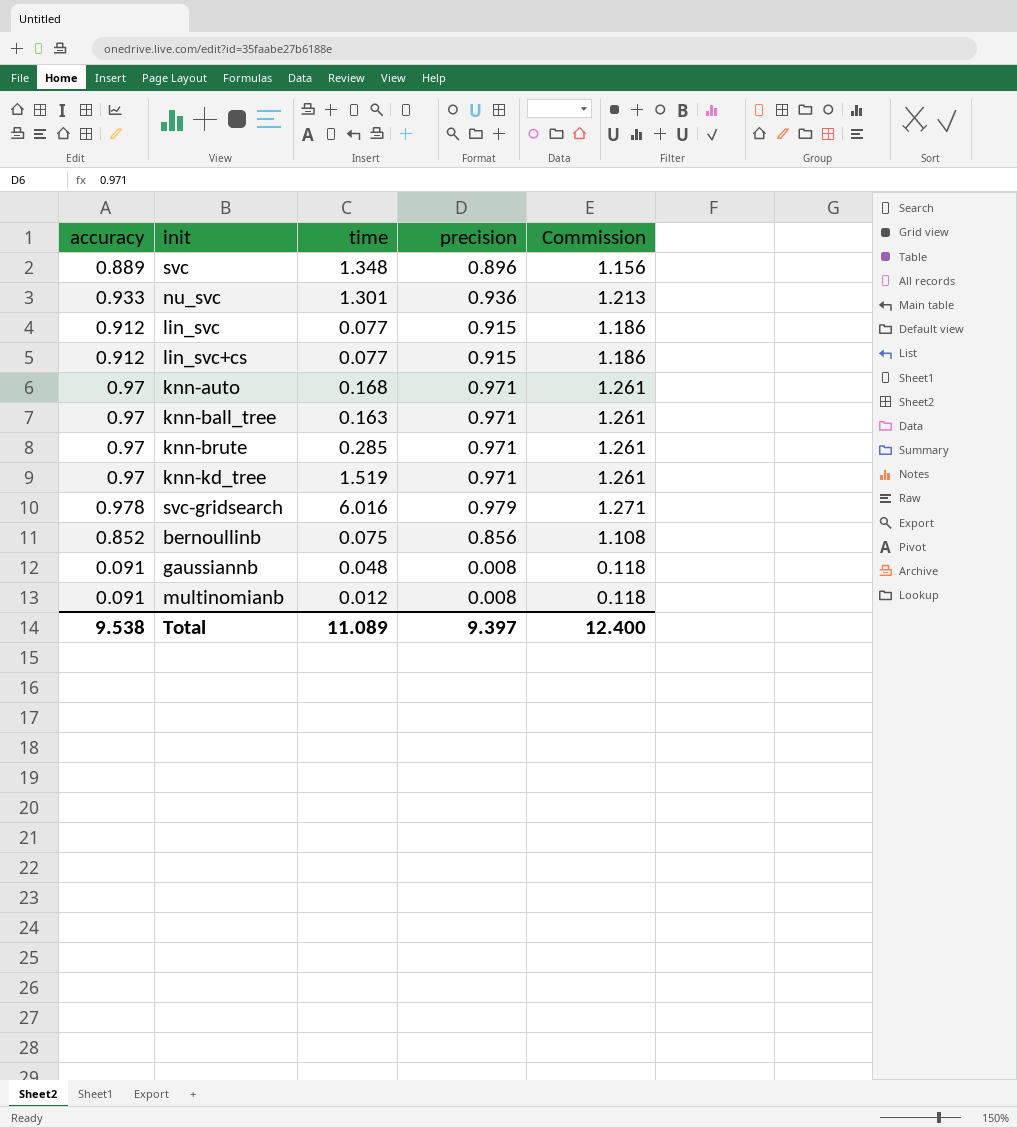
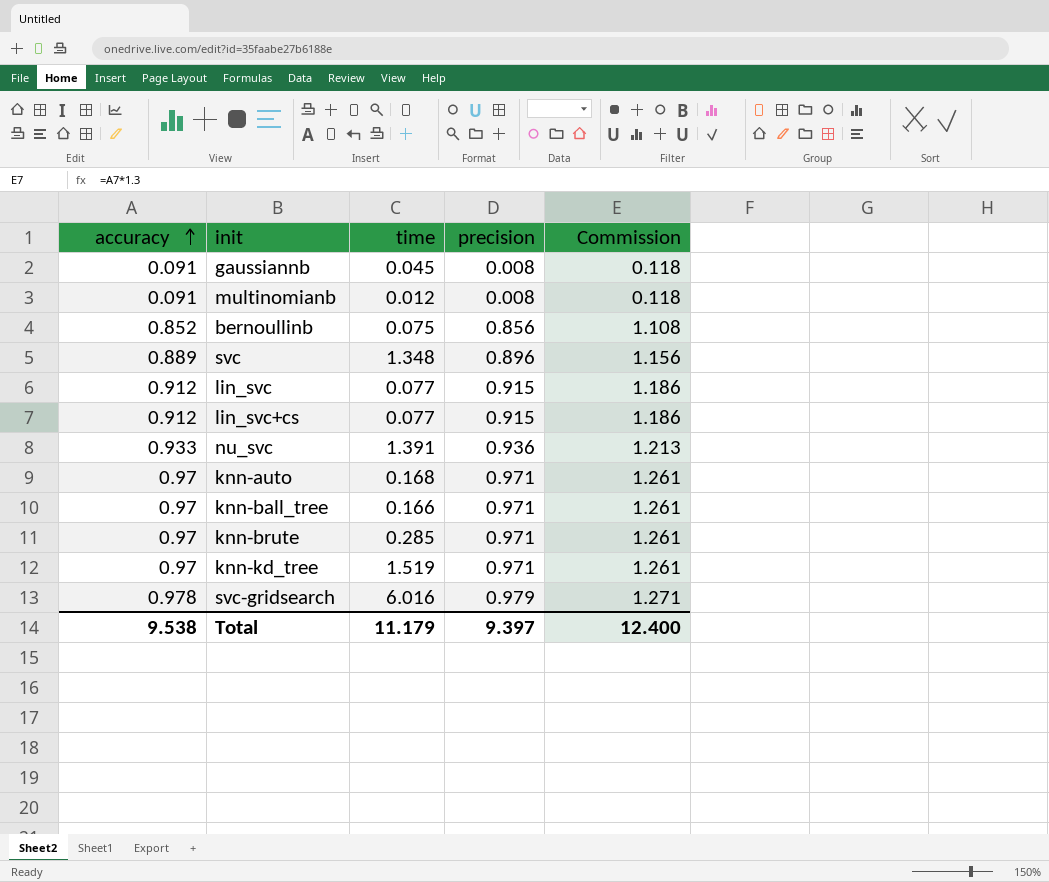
row order: none -> accuracy ascending
gaussiannb | time: 0.048 -> 0.045
nu_svc | time: 1.301 -> 1.391
knn-ball_tree | time: 0.163 -> 0.166
Total | time: 11.089 -> 11.179

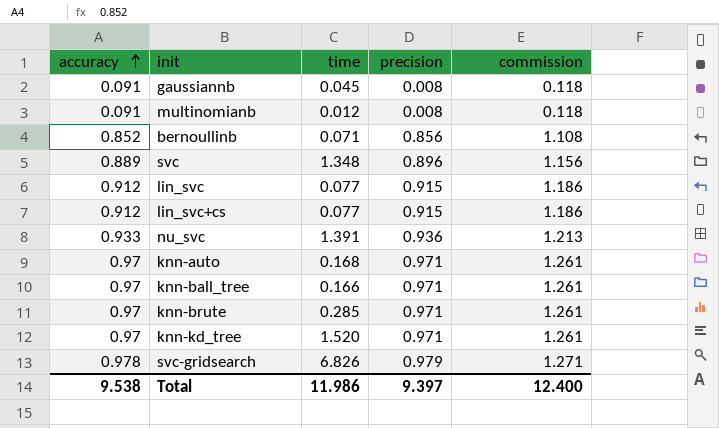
column name: Commission -> commission
bernoullinb | time: 0.075 -> 0.071
knn-kd_tree | time: 1.519 -> 1.520
svc-gridsearch | time: 6.016 -> 6.826
Total | time: 11.179 -> 11.986

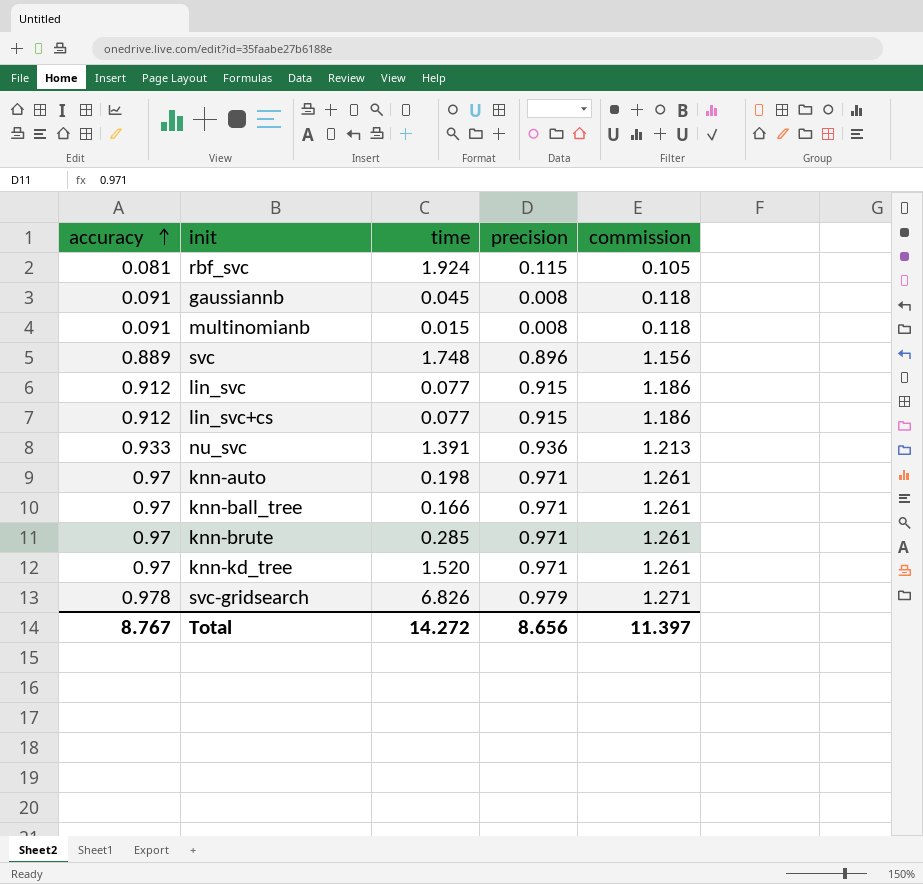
row bernoullinb: 0.852 | 0.071 | 0.856 | 1.108 -> none
row rbf_svc: none -> 0.081 | 1.924 | 0.115 | 0.105
multinomianb | time: 0.012 -> 0.015
svc | time: 1.348 -> 1.748
knn-auto | time: 0.168 -> 0.198
Total | accuracy: 9.538 -> 8.767
Total | time: 11.986 -> 14.272
Total | precision: 9.397 -> 8.656
Total | commission: 12.400 -> 11.397

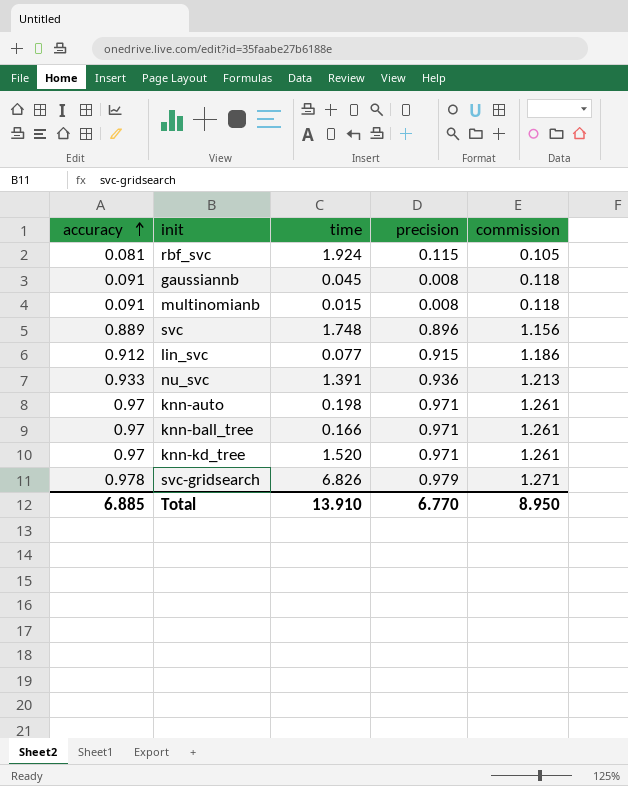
row lin_svc+cs: 0.912 | 0.077 | 0.915 | 1.186 -> none
row knn-brute: 0.97 | 0.285 | 0.971 | 1.261 -> none
Total | accuracy: 8.767 -> 6.885
Total | time: 14.272 -> 13.910
Total | precision: 8.656 -> 6.770
Total | commission: 11.397 -> 8.950

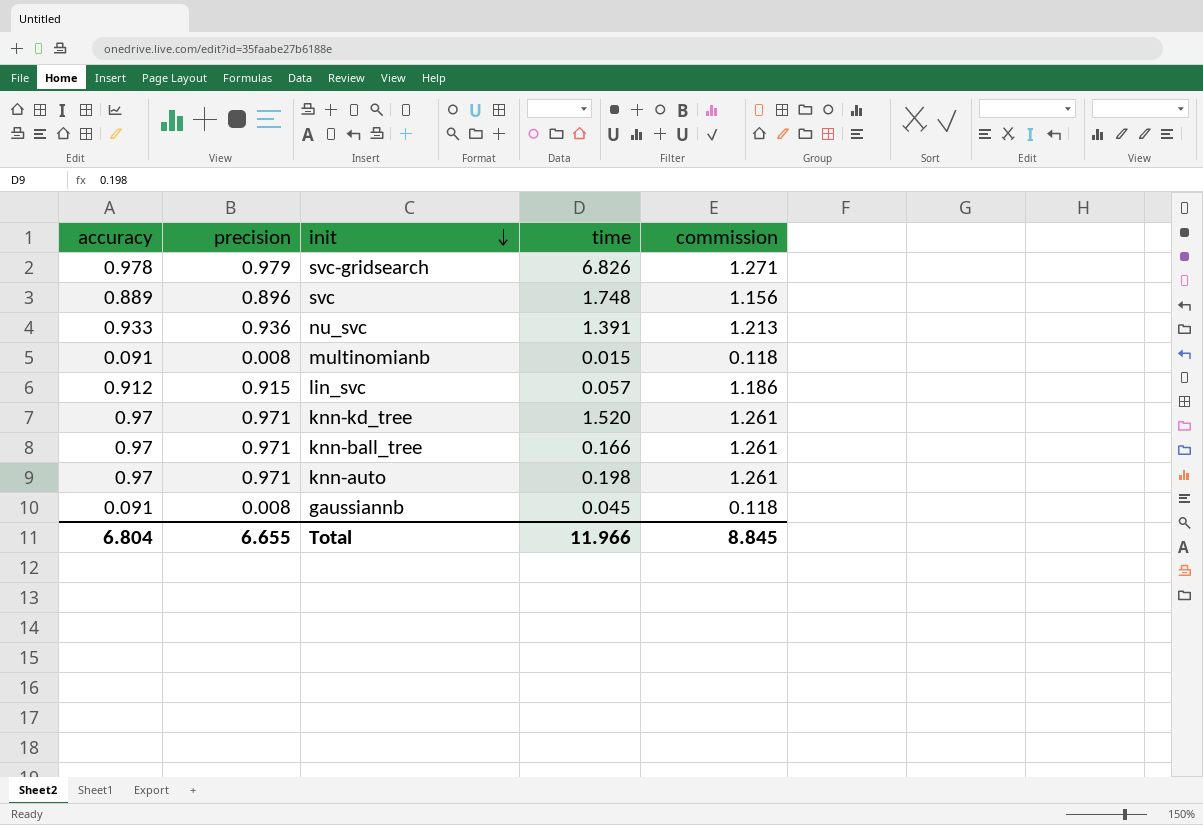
row order: accuracy ascending -> init descending
column precision | position: 4 -> 2
row rbf_svc: 0.081 | 1.924 | 0.115 | 0.105 -> none
lin_svc | time: 0.077 -> 0.057
Total | accuracy: 6.885 -> 6.804
Total | precision: 6.770 -> 6.655
Total | time: 13.910 -> 11.966
Total | commission: 8.950 -> 8.845

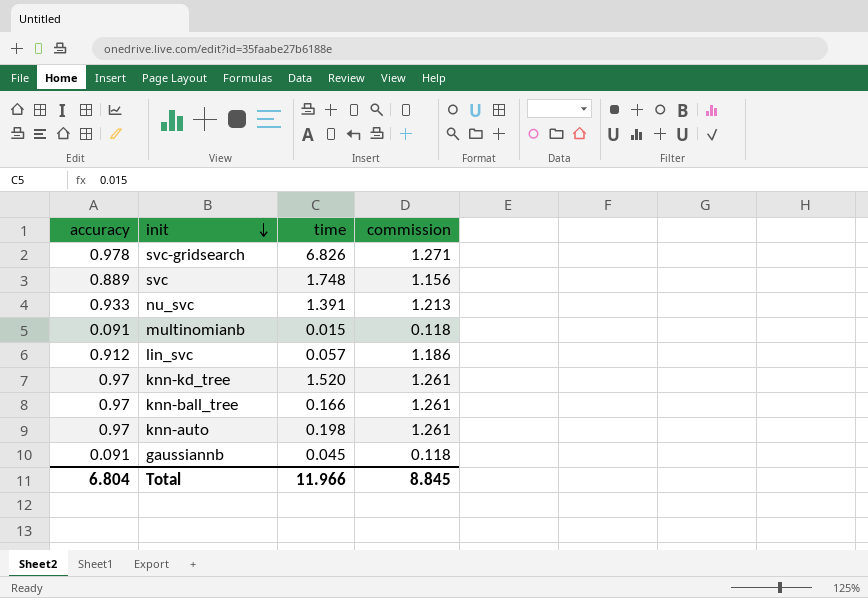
column precision | position: 2 -> none

